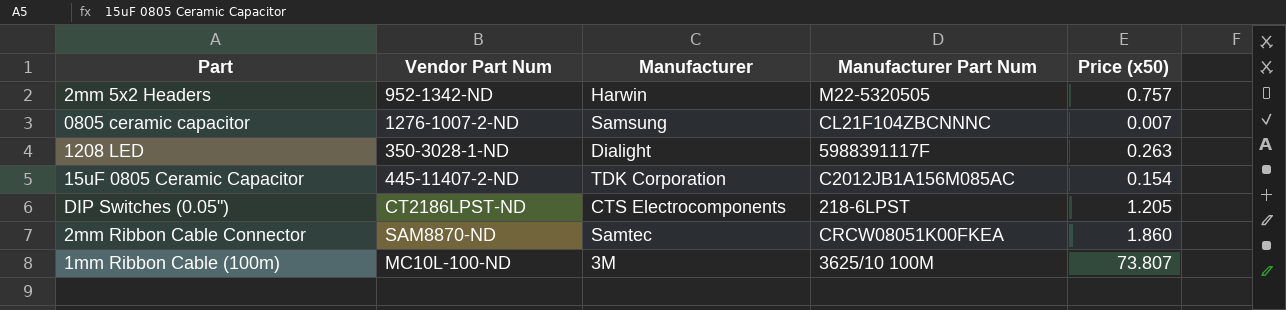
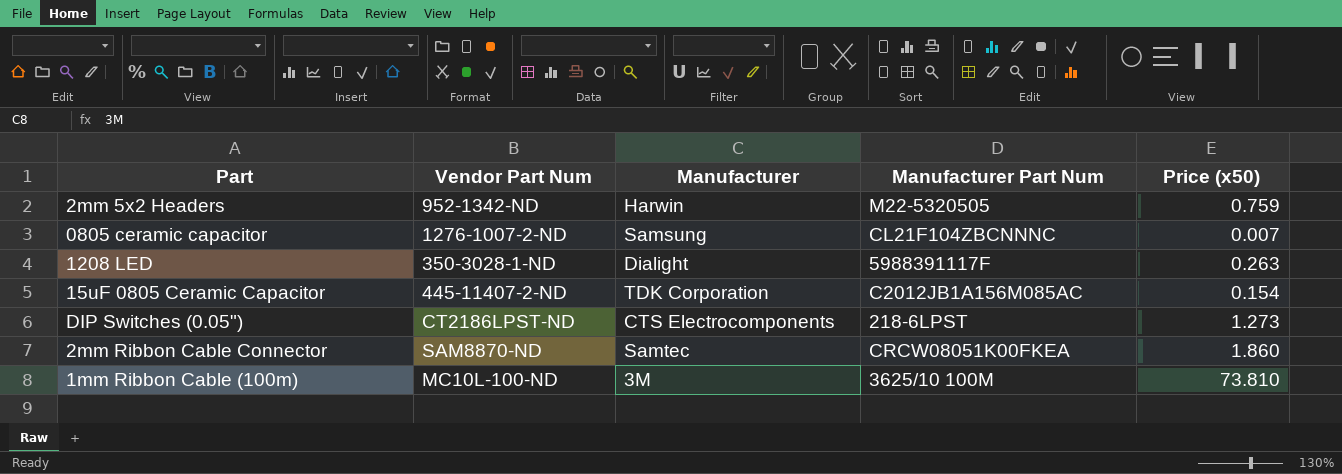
2mm 5x2 Headers | Price (x50): 0.757 -> 0.759
DIP Switches (0.05") | Price (x50): 1.205 -> 1.273
1mm Ribbon Cable (100m) | Price (x50): 73.807 -> 73.810

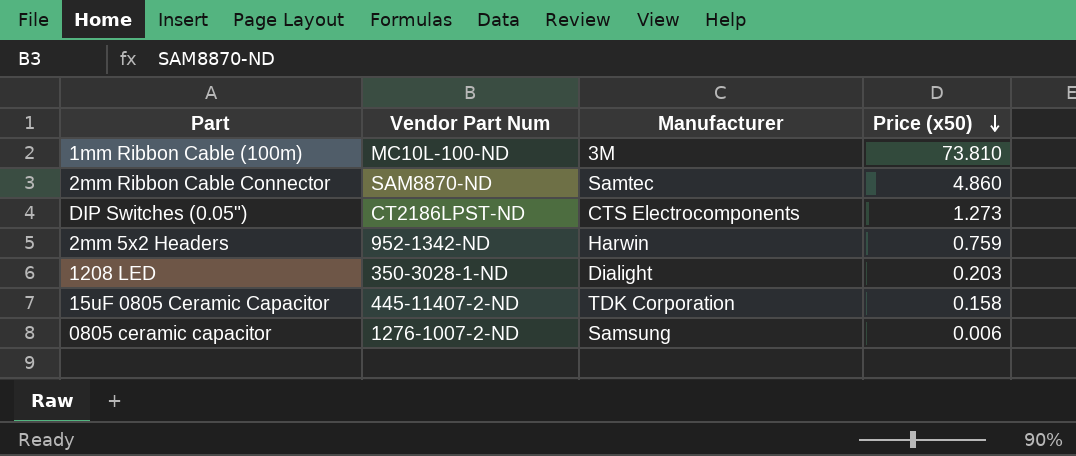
row order: none -> Price (x50) descending
column Manufacturer Part Num | position: 4 -> none
2mm Ribbon Cable Connector | Price (x50): 1.860 -> 4.860
1208 LED | Price (x50): 0.263 -> 0.203
15uF 0805 Ceramic Capacitor | Price (x50): 0.154 -> 0.158
0805 ceramic capacitor | Price (x50): 0.007 -> 0.006

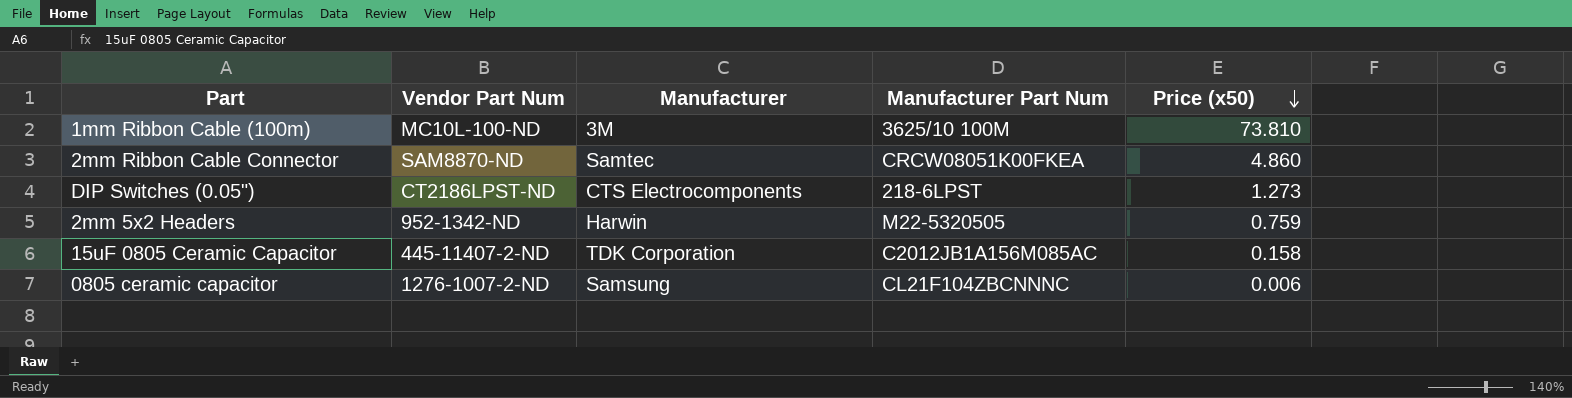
column Manufacturer Part Num | position: none -> 4
row 1208 LED: 350-3028-1-ND | Dialight | 0.203 -> none

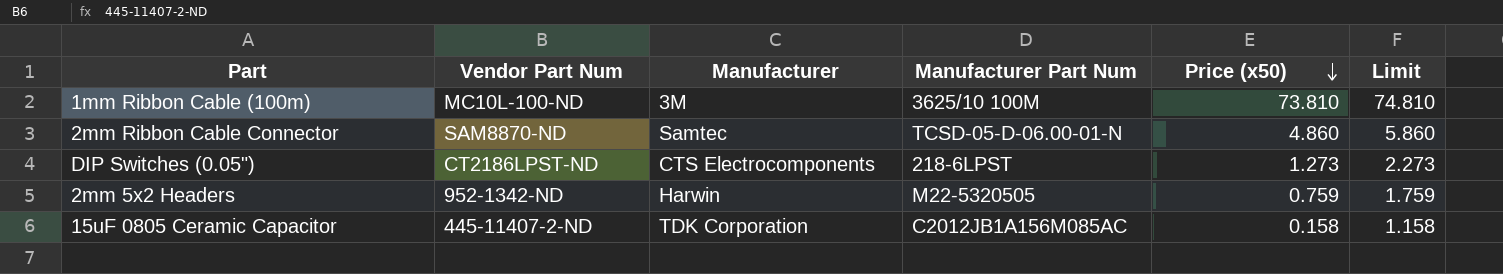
column Limit | formula: none -> [Price (x50)] + 1
row 0805 ceramic capacitor: 1276-1007-2-ND | Samsung | CL21F104ZBCNNNC | 0.006 -> none
2mm Ribbon Cable Connector | Manufacturer Part Num: CRCW08051K00FKEA -> TCSD-05-D-06.00-01-N

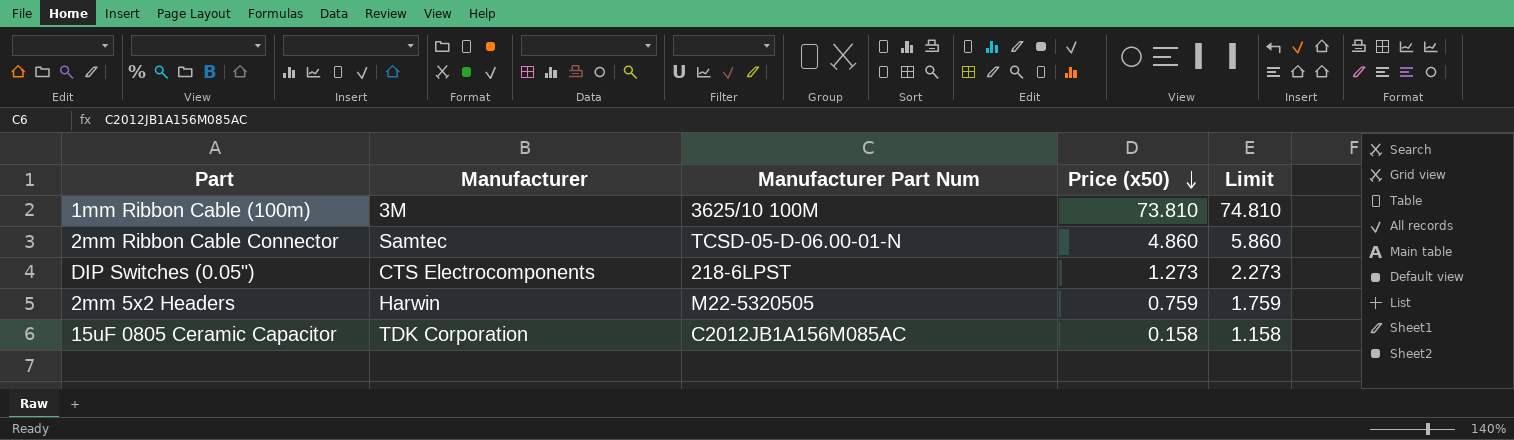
column Vendor Part Num | position: 2 -> none

